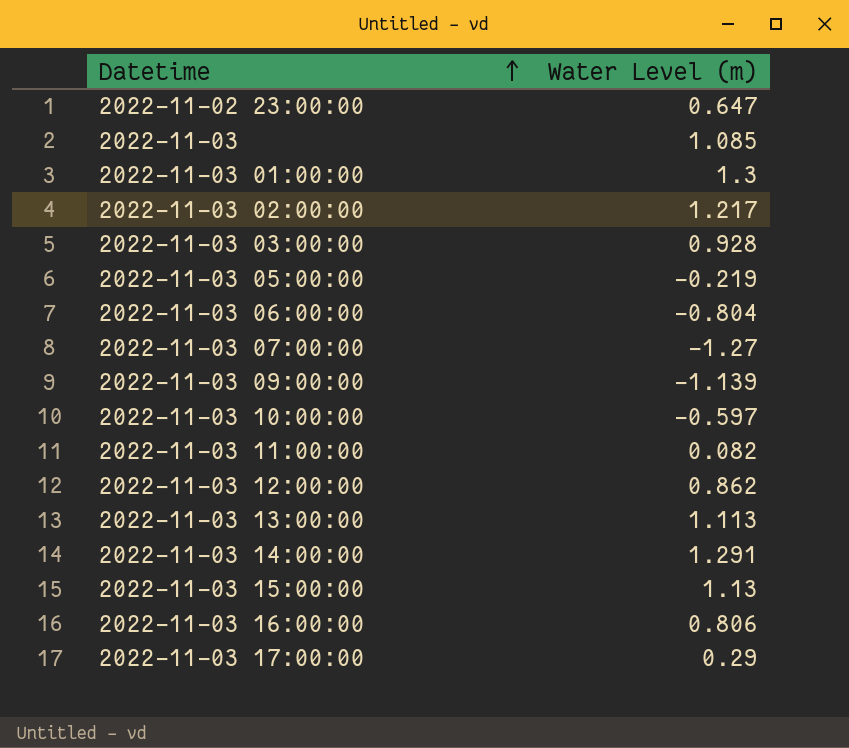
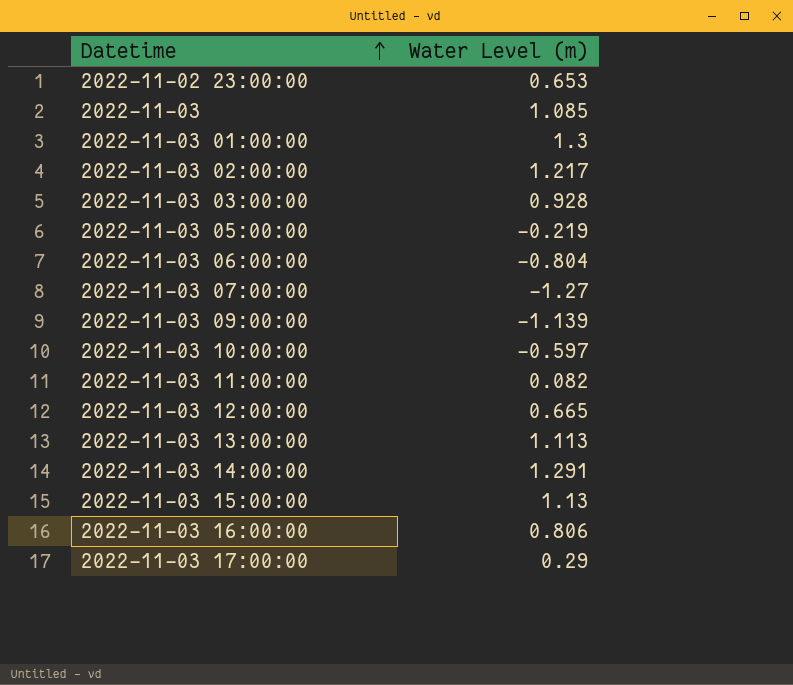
2022-11-02 23:00:00 | Water Level (m): 0.647 -> 0.653
2022-11-03 12:00:00 | Water Level (m): 0.862 -> 0.665

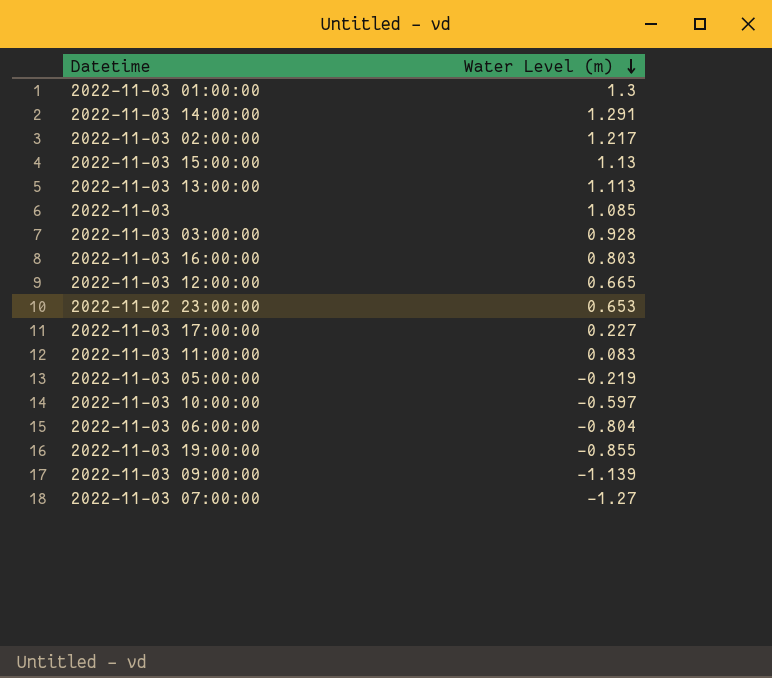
row order: Datetime ascending -> Water Level (m) descending
2022-11-03 16:00:00 | Water Level (m): 0.806 -> 0.803
2022-11-03 17:00:00 | Water Level (m): 0.29 -> 0.227
2022-11-03 11:00:00 | Water Level (m): 0.082 -> 0.083
row 2022-11-03 19:00:00: none -> -0.855

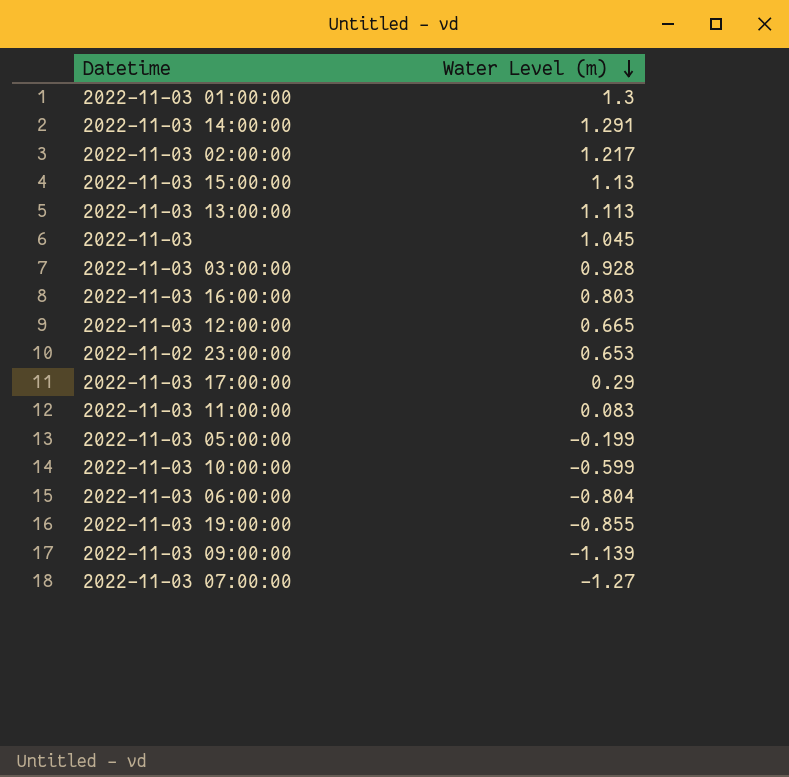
2022-11-03 | Water Level (m): 1.085 -> 1.045
2022-11-03 17:00:00 | Water Level (m): 0.227 -> 0.29
2022-11-03 05:00:00 | Water Level (m): -0.219 -> -0.199
2022-11-03 10:00:00 | Water Level (m): -0.597 -> -0.599

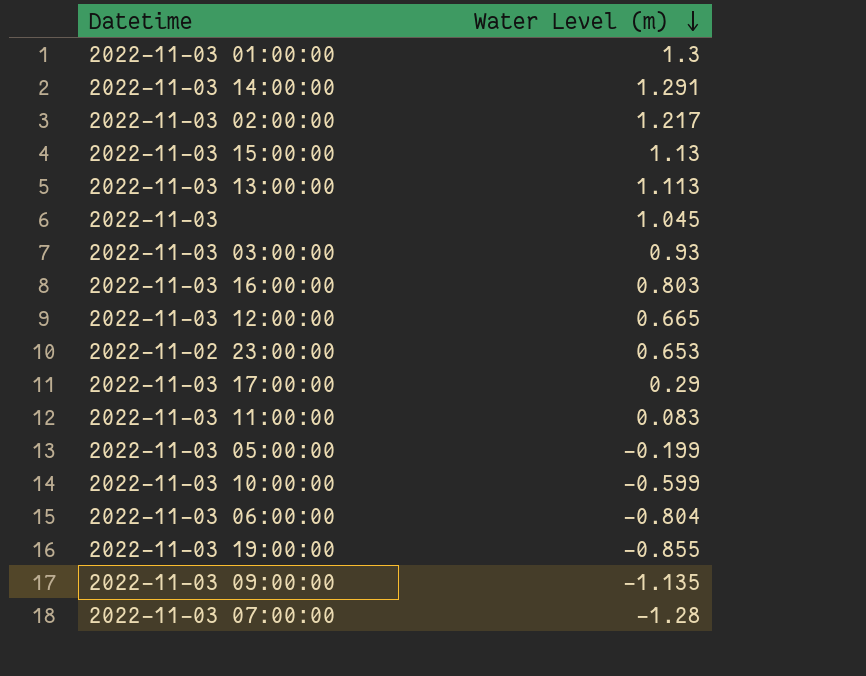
2022-11-03 03:00:00 | Water Level (m): 0.928 -> 0.93
2022-11-03 09:00:00 | Water Level (m): -1.139 -> -1.135
2022-11-03 07:00:00 | Water Level (m): -1.27 -> -1.28

